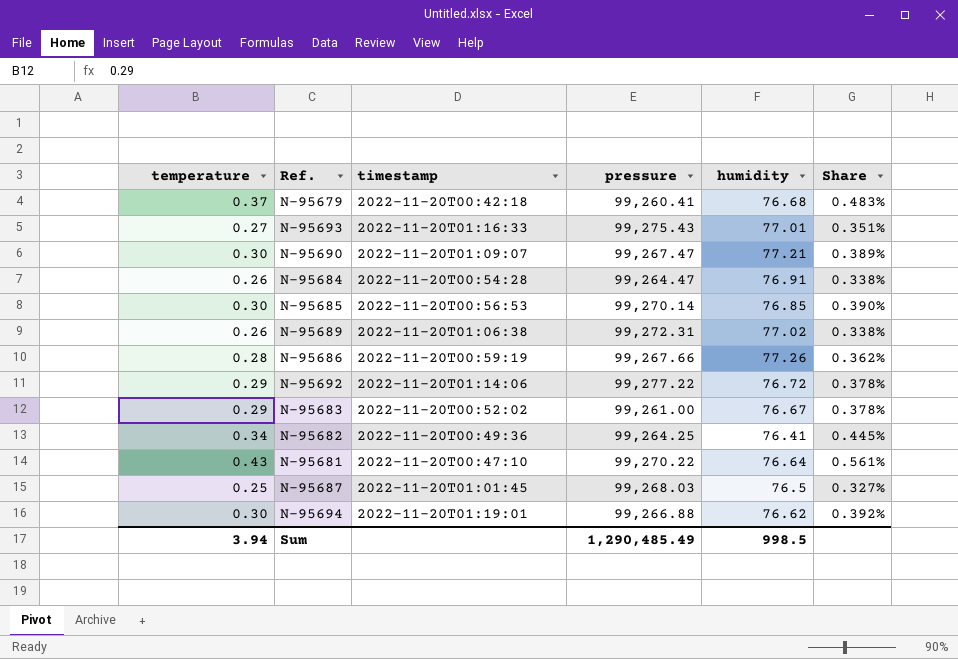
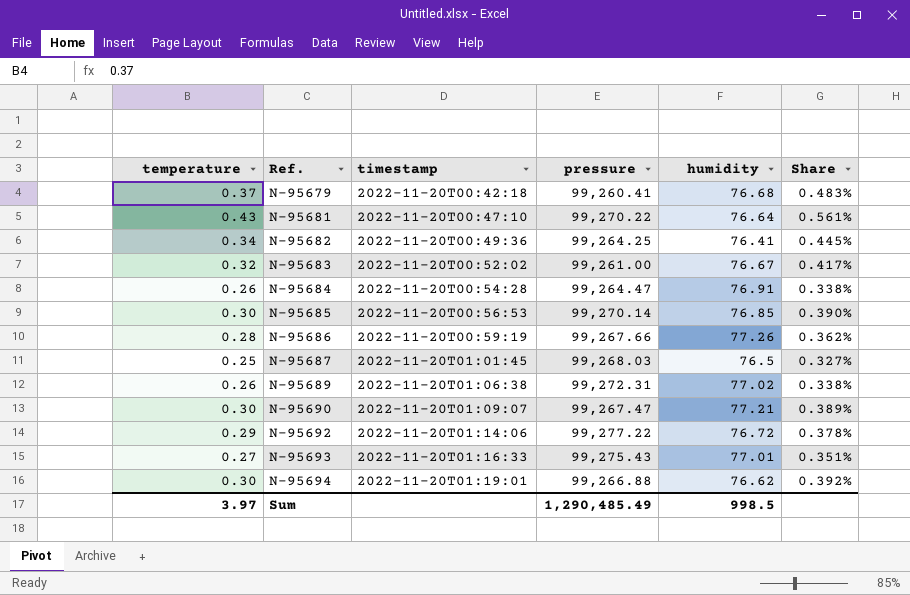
row order: none -> Ref. ascending
N-95683 | temperature: 0.29 -> 0.32
N-95683 | Share: 0.378% -> 0.417%
Sum | temperature: 3.94 -> 3.97

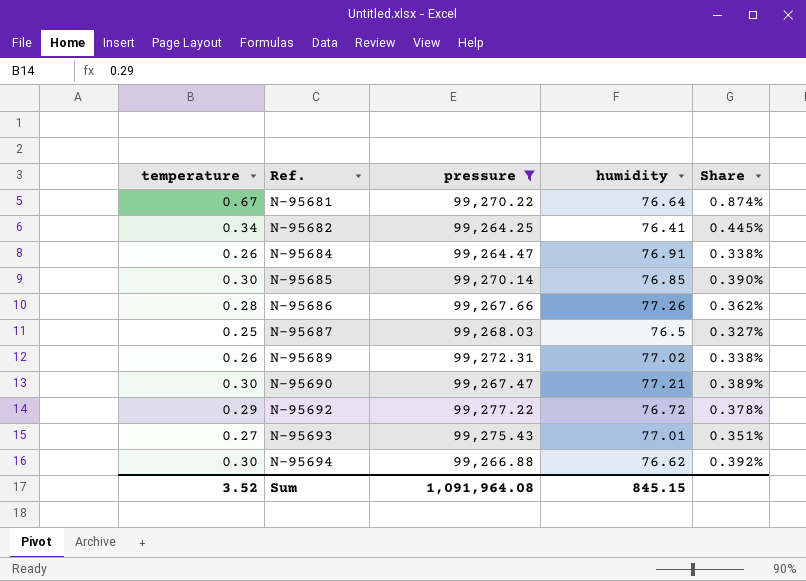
filter: none -> pressure >= 99,264.25
column timestamp | position: 3 -> none
N-95681 | temperature: 0.43 -> 0.67
N-95681 | Share: 0.561% -> 0.874%
Sum | temperature: 3.97 -> 3.52
Sum | pressure: 1,290,485.49 -> 1,091,964.08
Sum | humidity: 998.5 -> 845.15

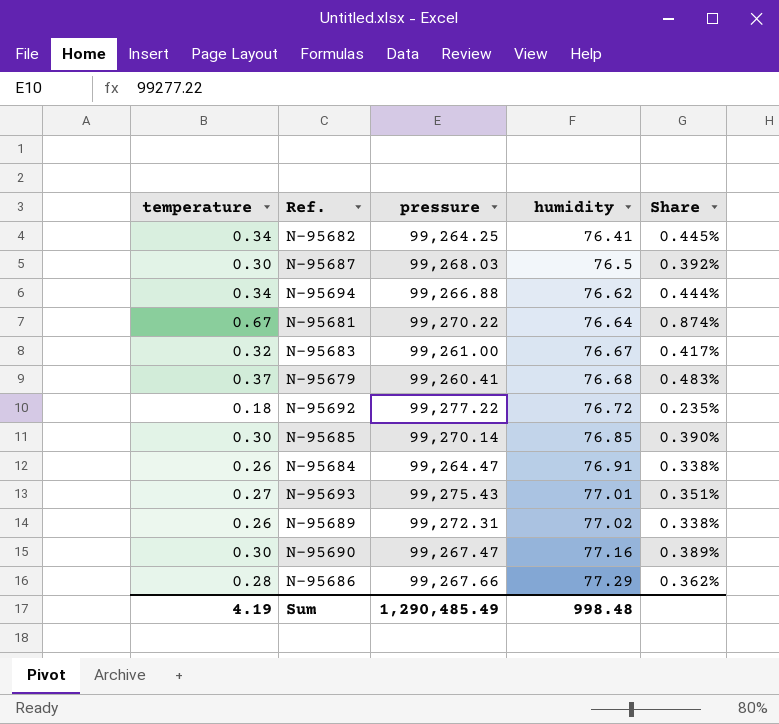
filter: pressure >= 99,264.25 -> none
row order: Ref. ascending -> humidity ascending
N-95687 | temperature: 0.25 -> 0.30
N-95687 | Share: 0.327% -> 0.392%
N-95694 | temperature: 0.30 -> 0.34
N-95694 | Share: 0.392% -> 0.444%
N-95692 | temperature: 0.29 -> 0.18
N-95692 | Share: 0.378% -> 0.235%
N-95690 | humidity: 77.21 -> 77.16
N-95686 | humidity: 77.26 -> 77.29
Sum | temperature: 3.52 -> 4.19
Sum | pressure: 1,091,964.08 -> 1,290,485.49
Sum | humidity: 845.15 -> 998.48

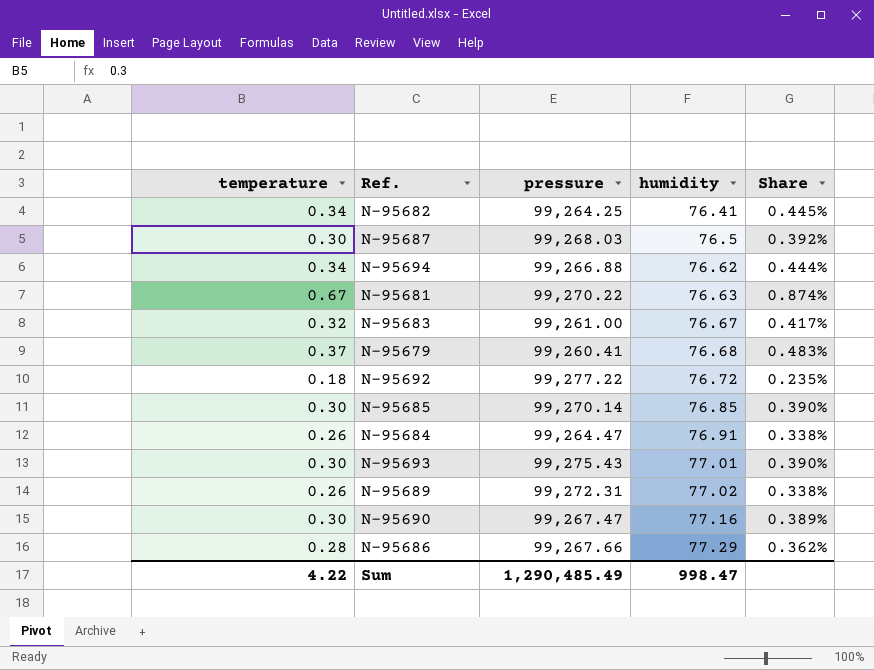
N-95681 | humidity: 76.64 -> 76.63
N-95693 | temperature: 0.27 -> 0.30
N-95693 | Share: 0.351% -> 0.390%
Sum | temperature: 4.19 -> 4.22
Sum | humidity: 998.48 -> 998.47

